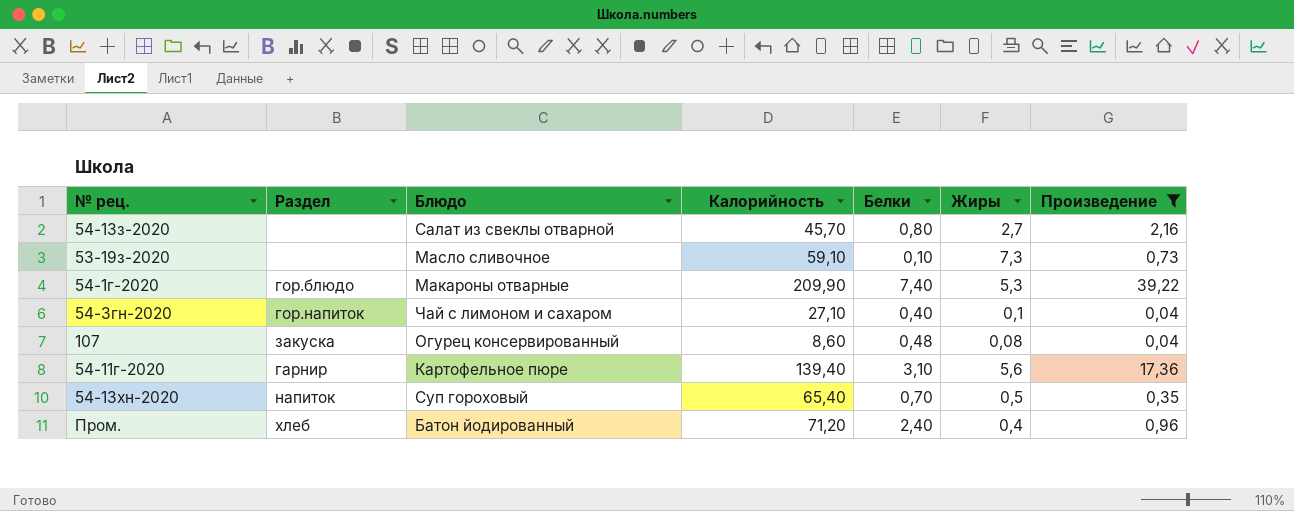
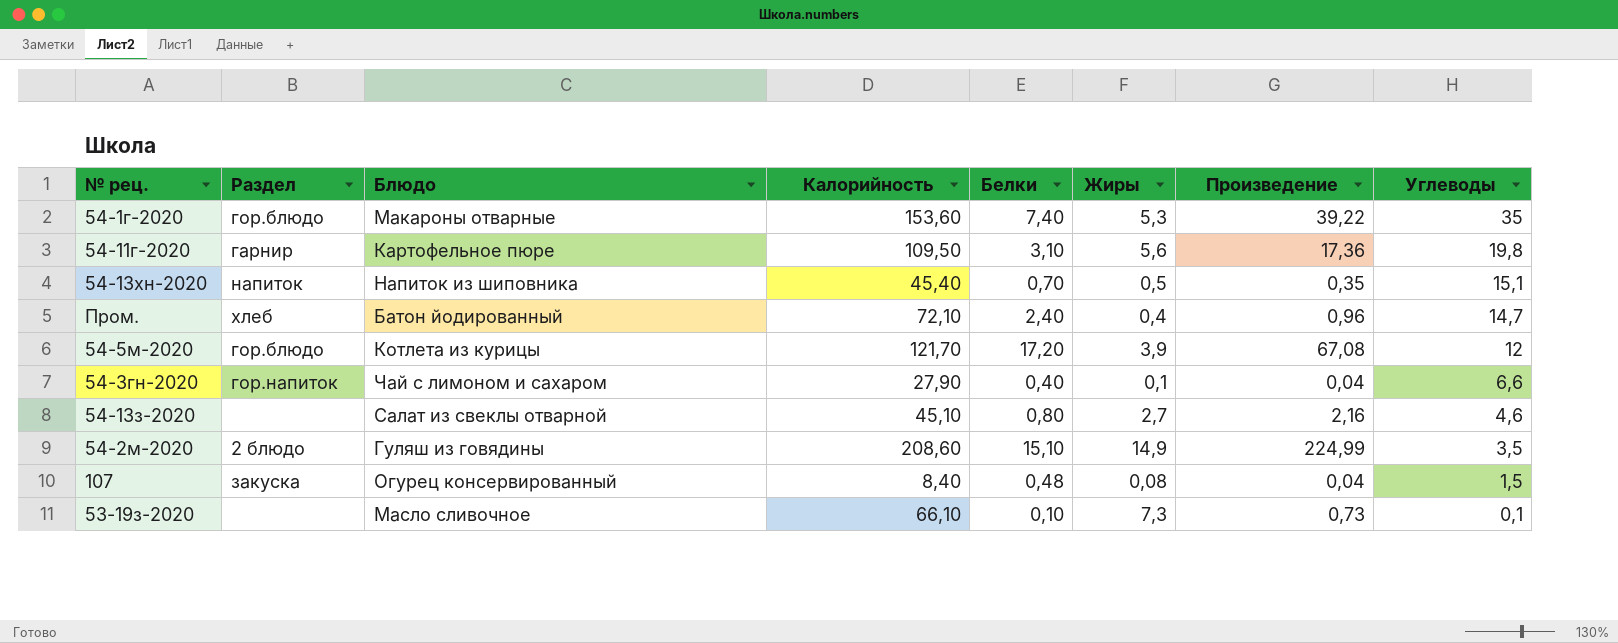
filter: Произведение <= 39,22 -> none
row order: none -> Углеводы descending
column Углеводы | position: none -> 8
54-1г-2020 | Калорийность: 209,90 -> 153,60
54-11г-2020 | Калорийность: 139,40 -> 109,50
54-13хн-2020 | Блюдо: Суп гороховый -> Напиток из шиповника
54-13хн-2020 | Калорийность: 65,40 -> 45,40
Пром. | Калорийность: 71,20 -> 72,10
54-3гн-2020 | Калорийность: 27,10 -> 27,90
54-13з-2020 | Калорийность: 45,70 -> 45,10
107 | Калорийность: 8,60 -> 8,40
53-19з-2020 | Калорийность: 59,10 -> 66,10

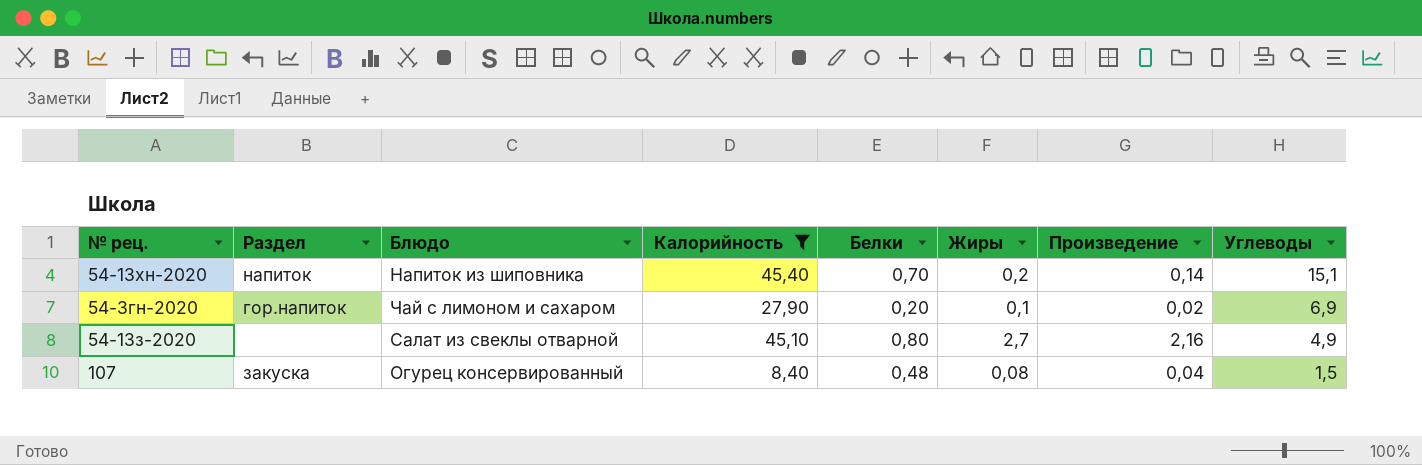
filter: none -> Калорийность <= 45,40
54-13хн-2020 | Жиры: 0,5 -> 0,2
54-13хн-2020 | Произведение: 0,35 -> 0,14
54-3гн-2020 | Белки: 0,40 -> 0,20
54-3гн-2020 | Произведение: 0,04 -> 0,02
54-3гн-2020 | Углеводы: 6,6 -> 6,9
54-13з-2020 | Углеводы: 4,6 -> 4,9

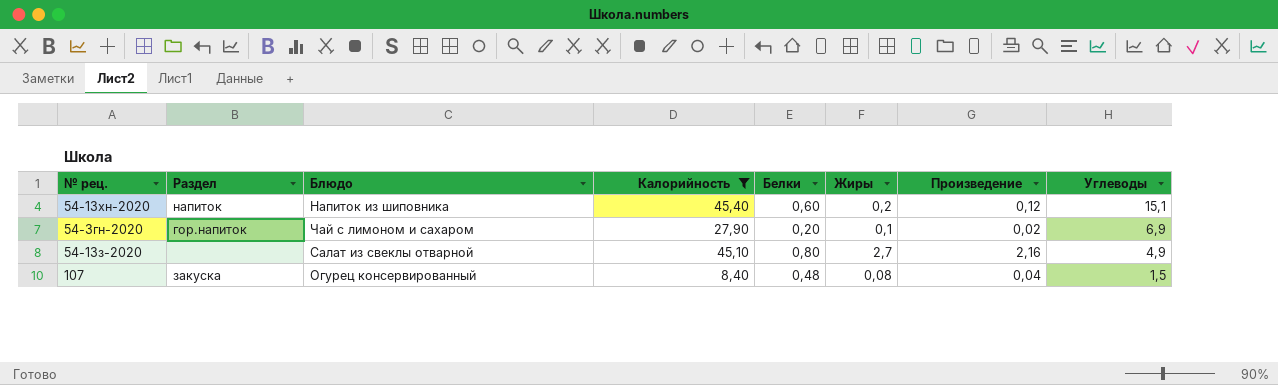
54-13хн-2020 | Белки: 0,70 -> 0,60
54-13хн-2020 | Произведение: 0,14 -> 0,12

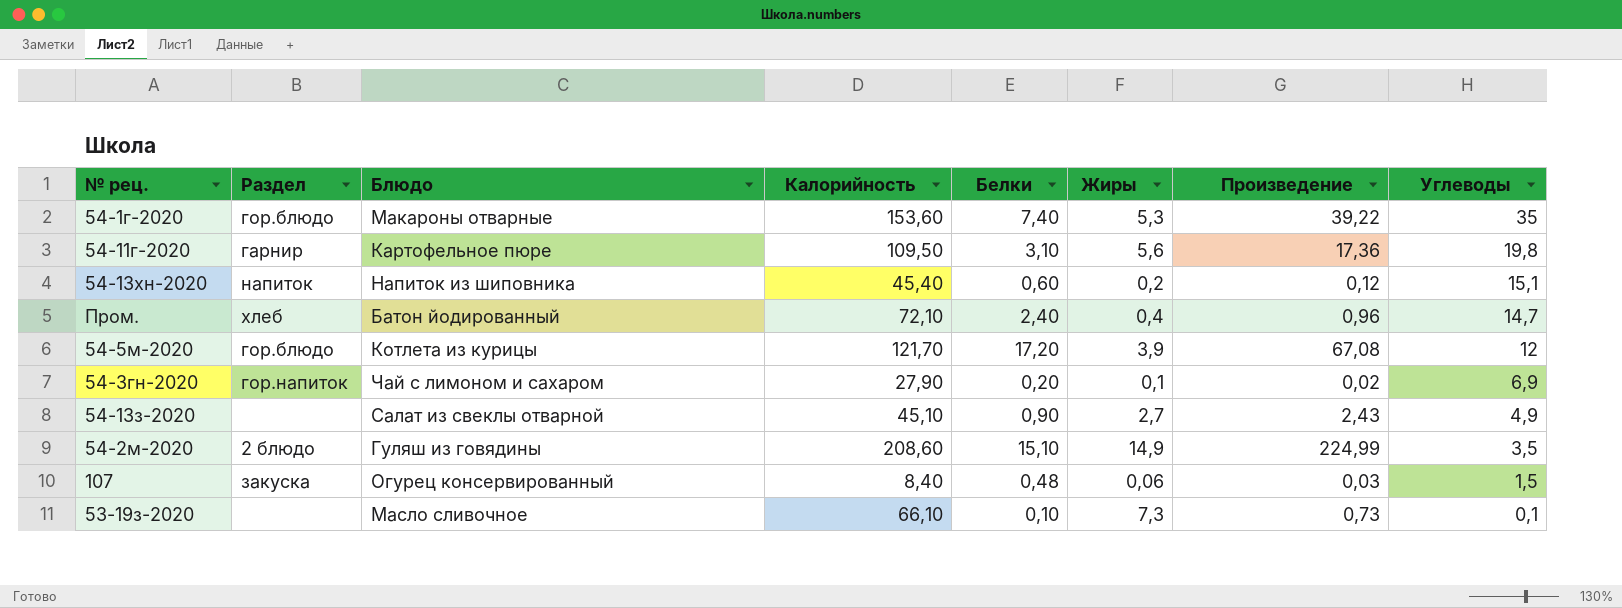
filter: Калорийность <= 45,40 -> none
54-13з-2020 | Белки: 0,80 -> 0,90
54-13з-2020 | Произведение: 2,16 -> 2,43
107 | Жиры: 0,08 -> 0,06
107 | Произведение: 0,04 -> 0,03

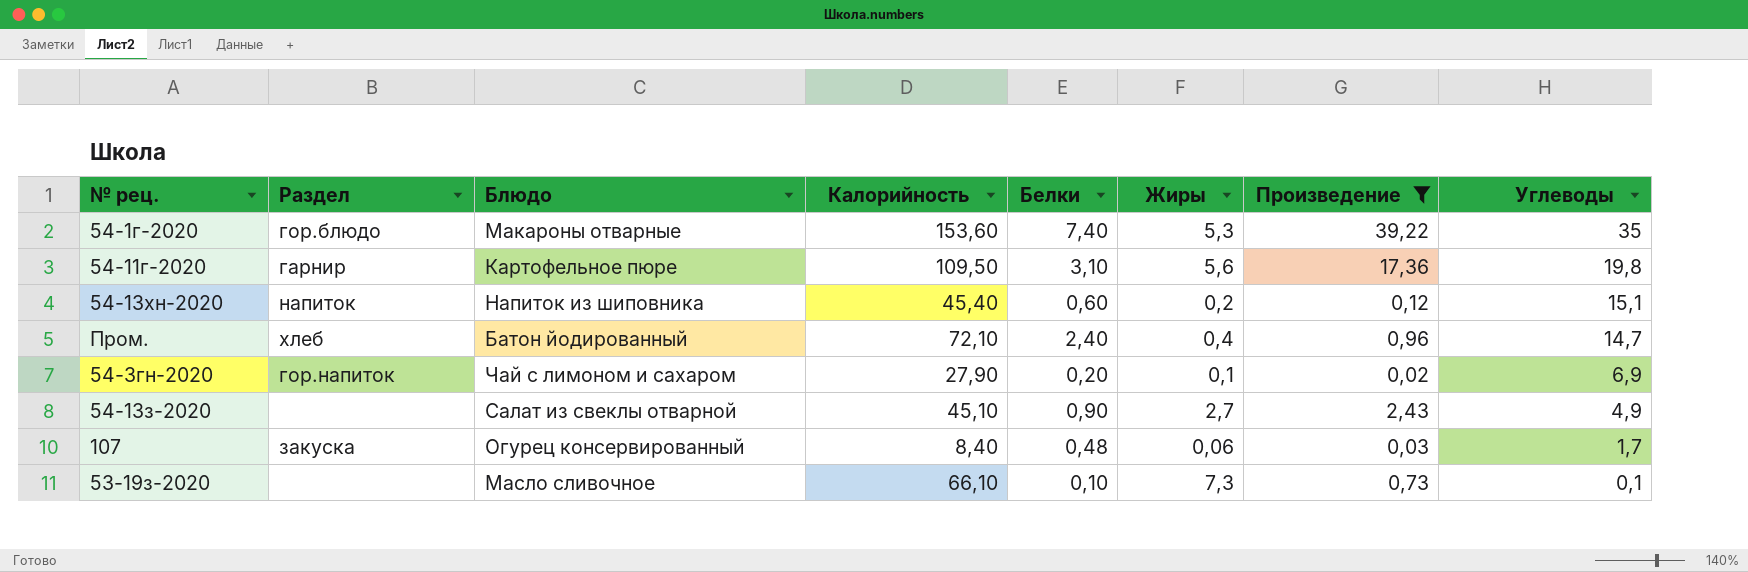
filter: none -> Произведение <= 39,22
107 | Углеводы: 1,5 -> 1,7

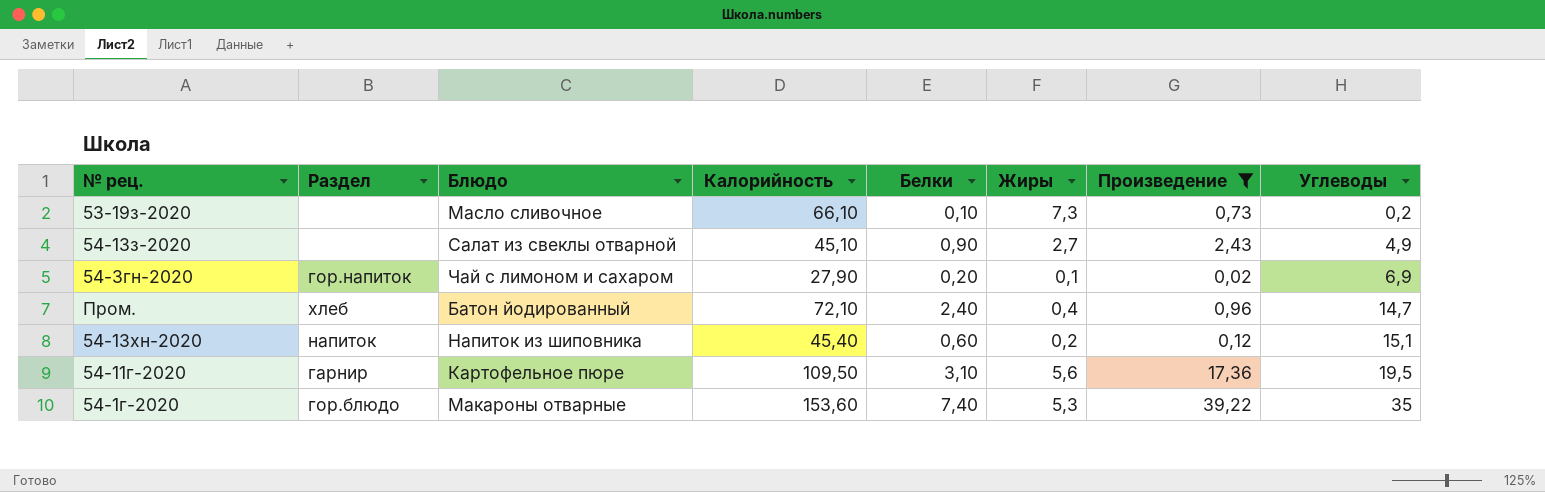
row order: Углеводы descending -> Углеводы ascending
row 107: закуска | Огурец консервированный | 8,40 | 0,48 | 0,06 | 0,03 | 1,7 -> none
53-19з-2020 | Углеводы: 0,1 -> 0,2
54-11г-2020 | Углеводы: 19,8 -> 19,5

